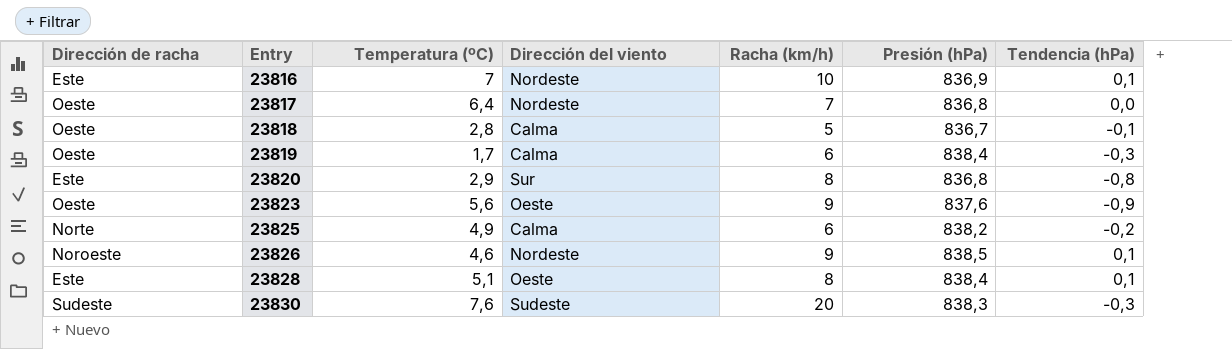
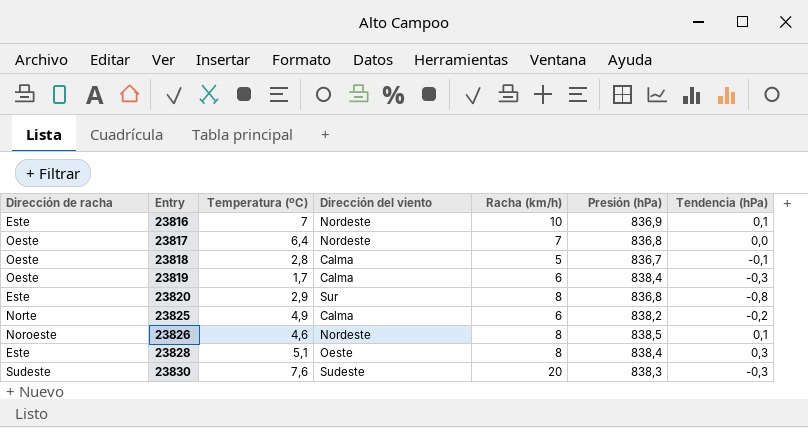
row 23823: Oeste | 5,6 | Oeste | 9 | 837,6 | -0,9 -> none
23826 | Racha (km/h): 9 -> 8
23828 | Tendencia (hPa): 0,1 -> 0,3

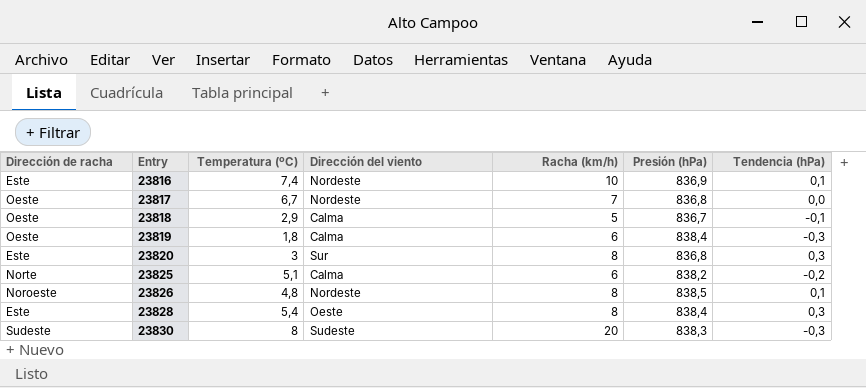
23816 | Temperatura (ºC): 7 -> 7,4
23817 | Temperatura (ºC): 6,4 -> 6,7
23818 | Temperatura (ºC): 2,8 -> 2,9
23819 | Temperatura (ºC): 1,7 -> 1,8
23820 | Temperatura (ºC): 2,9 -> 3
23820 | Tendencia (hPa): -0,8 -> 0,3
23825 | Temperatura (ºC): 4,9 -> 5,1
23826 | Temperatura (ºC): 4,6 -> 4,8
23828 | Temperatura (ºC): 5,1 -> 5,4
23830 | Temperatura (ºC): 7,6 -> 8

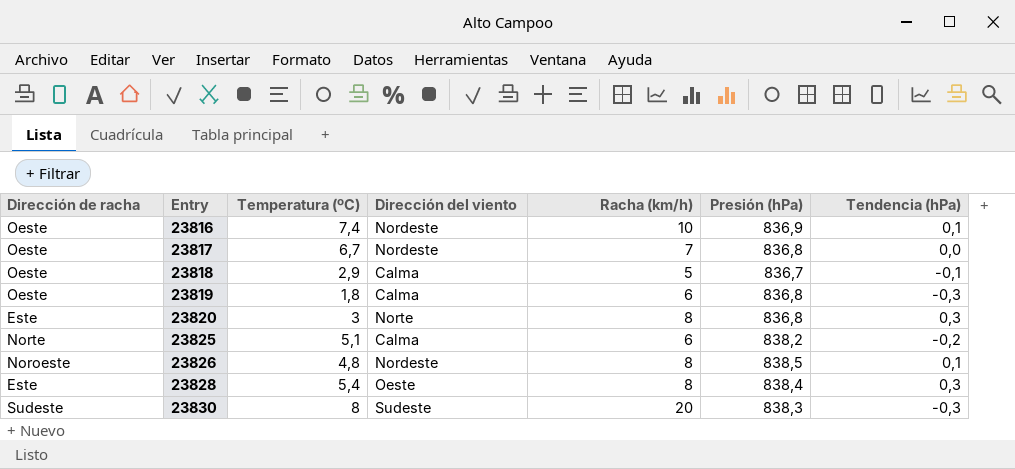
23816 | Dirección de racha: Este -> Oeste
23819 | Presión (hPa): 838,4 -> 836,8
23820 | Dirección del viento: Sur -> Norte

